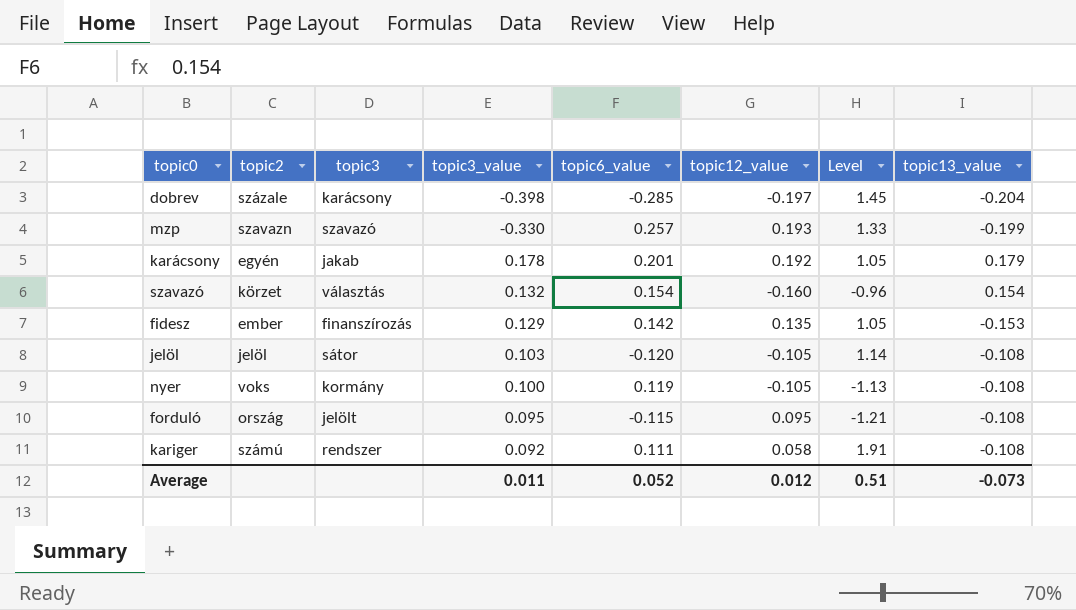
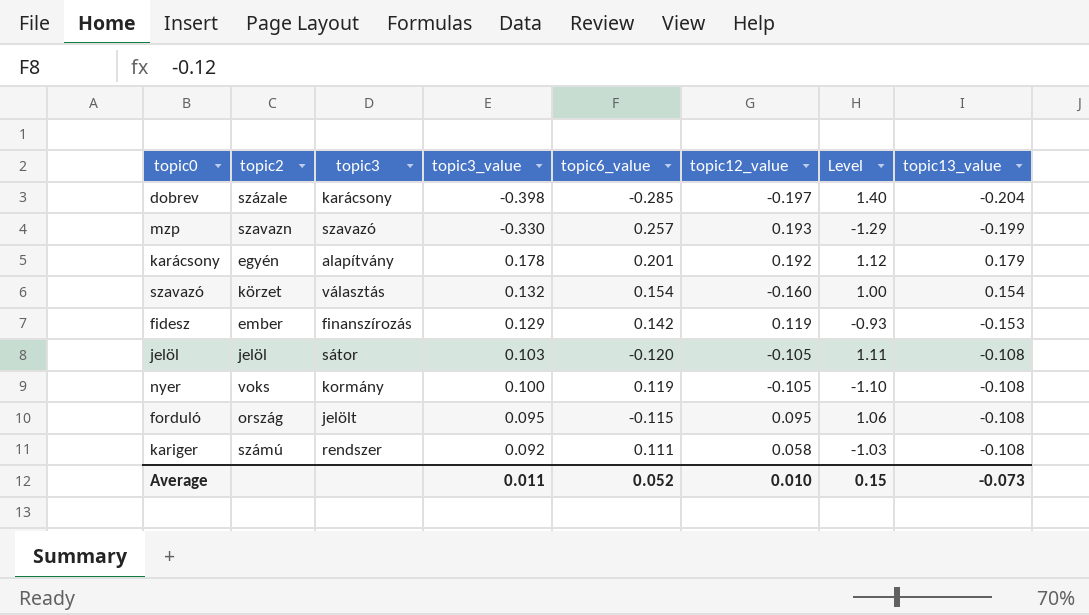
column Level | formula: [topic6_value] / [topic12_value] -> [topic6_value] / [topic13_value]
karácsony | topic3: jakab -> alapítvány
fidesz | topic12_value: 0.135 -> 0.119
Average | topic12_value: 0.012 -> 0.010
Average | Level: 0.51 -> 0.15

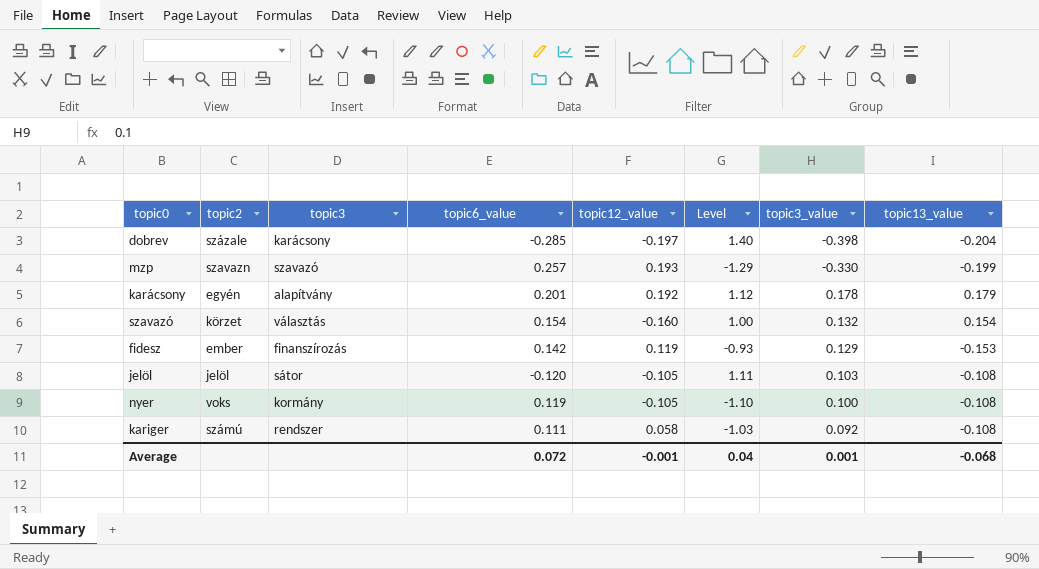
column topic3_value | position: 4 -> 7
row forduló: ország | jelölt | 0.095 | -0.115 | 0.095 | 1.06 | -0.108 -> none
Average | topic6_value: 0.052 -> 0.072
Average | topic12_value: 0.010 -> -0.001
Average | Level: 0.15 -> 0.04
Average | topic3_value: 0.011 -> 0.001
Average | topic13_value: -0.073 -> -0.068

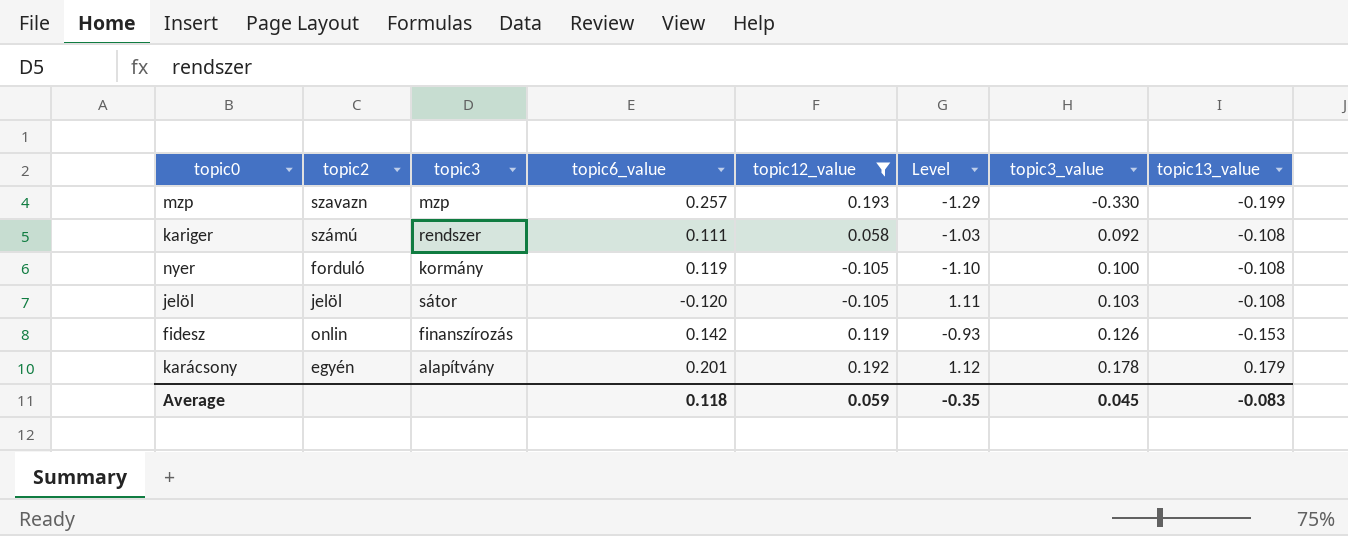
filter: none -> topic12_value >= -0.105
row order: none -> topic3_value ascending
mzp | topic3: szavazó -> mzp
nyer | topic2: voks -> forduló
fidesz | topic2: ember -> onlin
fidesz | topic3_value: 0.129 -> 0.126
Average | topic6_value: 0.072 -> 0.118
Average | topic12_value: -0.001 -> 0.059
Average | Level: 0.04 -> -0.35
Average | topic3_value: 0.001 -> 0.045
Average | topic13_value: -0.068 -> -0.083

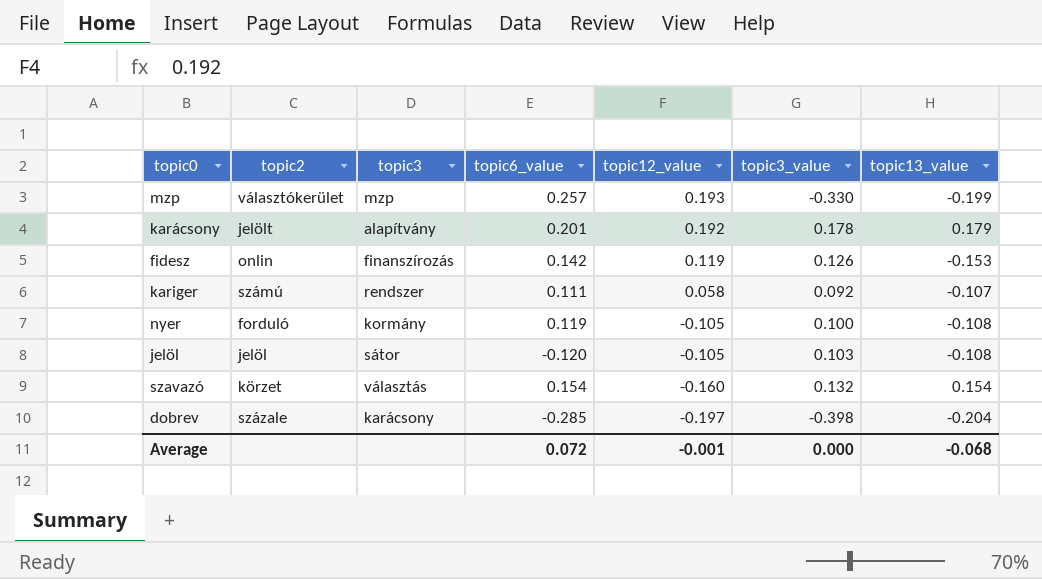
filter: topic12_value >= -0.105 -> none
row order: topic3_value ascending -> topic12_value descending
column Level | formula: [topic6_value] / [topic13_value] -> none
mzp | topic2: szavazn -> választókerület
karácsony | topic2: egyén -> jelölt
kariger | topic13_value: -0.108 -> -0.107
Average | topic6_value: 0.118 -> 0.072
Average | topic12_value: 0.059 -> -0.001
Average | topic3_value: 0.045 -> 0.000
Average | topic13_value: -0.083 -> -0.068

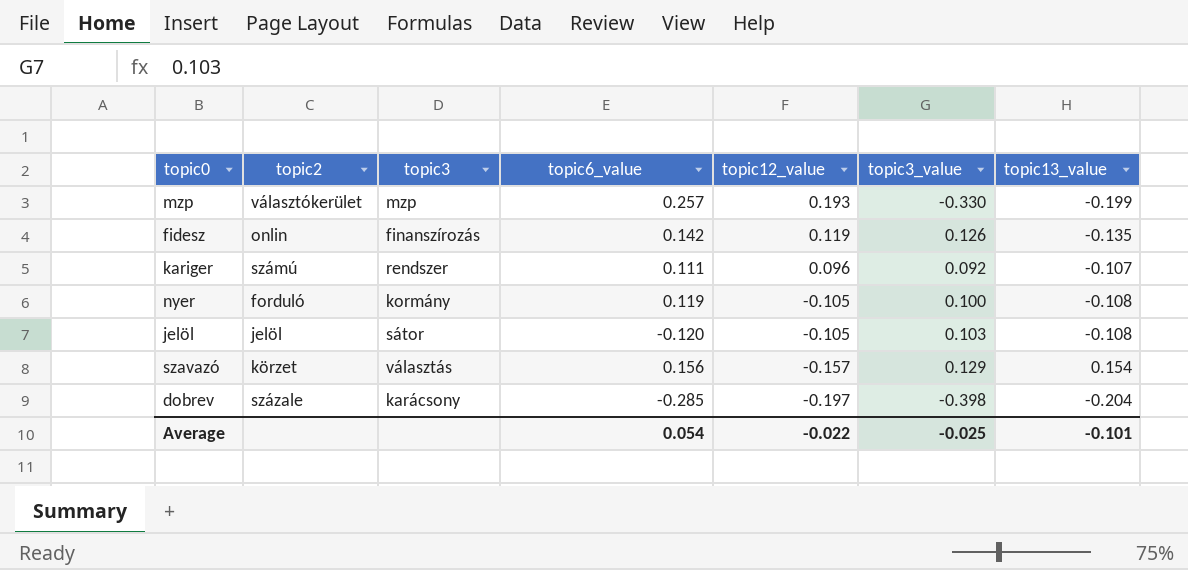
row karácsony: jelölt | alapítvány | 0.201 | 0.192 | 0.178 | 0.179 -> none
fidesz | topic13_value: -0.153 -> -0.135
kariger | topic12_value: 0.058 -> 0.096
szavazó | topic6_value: 0.154 -> 0.156
szavazó | topic12_value: -0.160 -> -0.157
szavazó | topic3_value: 0.132 -> 0.129
Average | topic6_value: 0.072 -> 0.054
Average | topic12_value: -0.001 -> -0.022
Average | topic3_value: 0.000 -> -0.025
Average | topic13_value: -0.068 -> -0.101

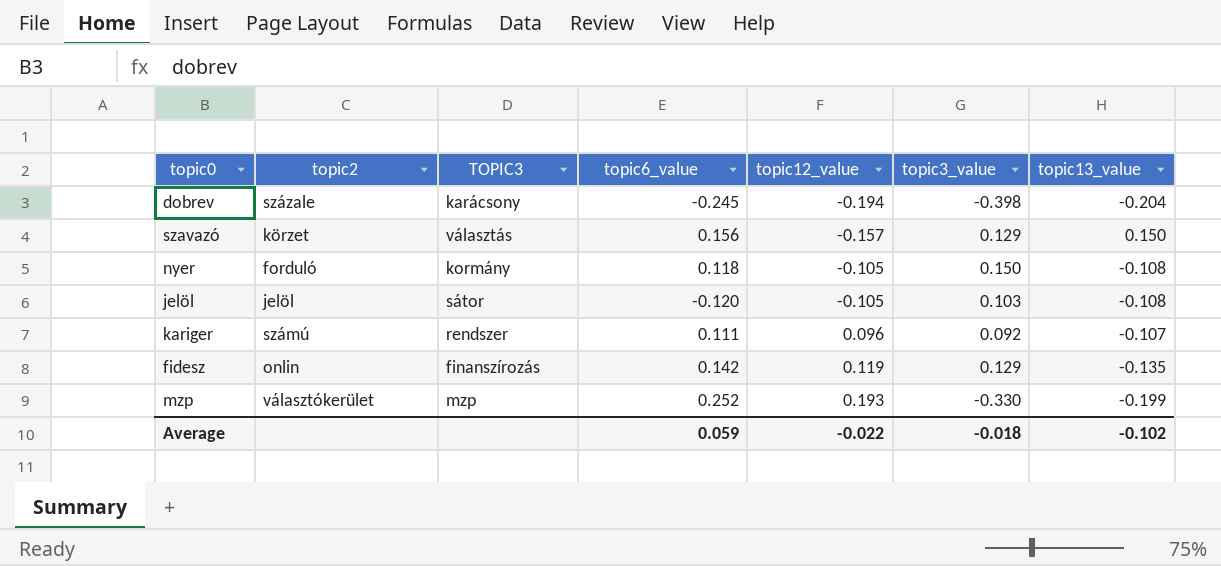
row order: topic12_value descending -> topic12_value ascending
column name: topic3 -> TOPIC3
dobrev | topic6_value: -0.285 -> -0.245
dobrev | topic12_value: -0.197 -> -0.194
szavazó | topic13_value: 0.154 -> 0.150
nyer | topic6_value: 0.119 -> 0.118
nyer | topic3_value: 0.100 -> 0.150
fidesz | topic3_value: 0.126 -> 0.129
mzp | topic6_value: 0.257 -> 0.252
Average | topic6_value: 0.054 -> 0.059
Average | topic3_value: -0.025 -> -0.018
Average | topic13_value: -0.101 -> -0.102

